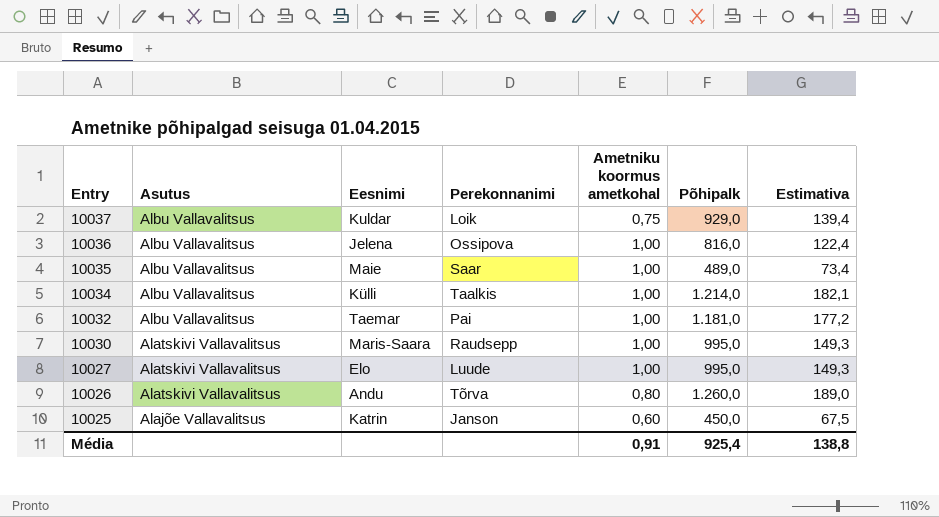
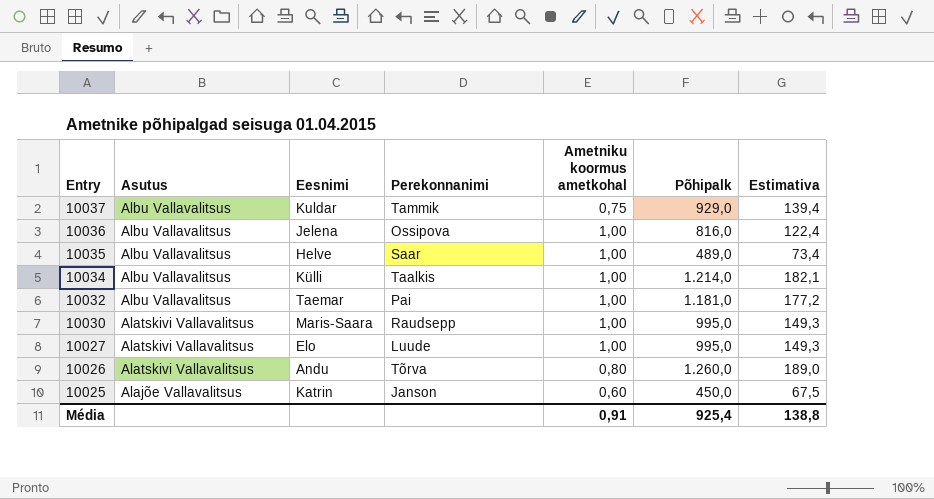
10037 | Perekonnanimi: Loik -> Tammik
10035 | Eesnimi: Maie -> Helve

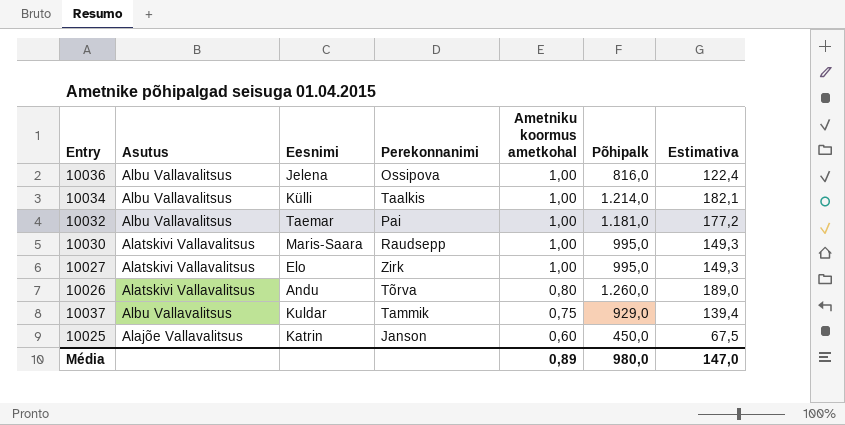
row order: Entry descending -> Ametniku koormus ametkohal descending
row 10035: Albu Vallavalitsus | Helve | Saar | 1,00 | 489,0 | 73,4 -> none
10027 | Perekonnanimi: Luude -> Zirk
Média | Ametniku koormus ametkohal: 0,91 -> 0,89
Média | Põhipalk: 925,4 -> 980,0
Média | Estimativa: 138,8 -> 147,0

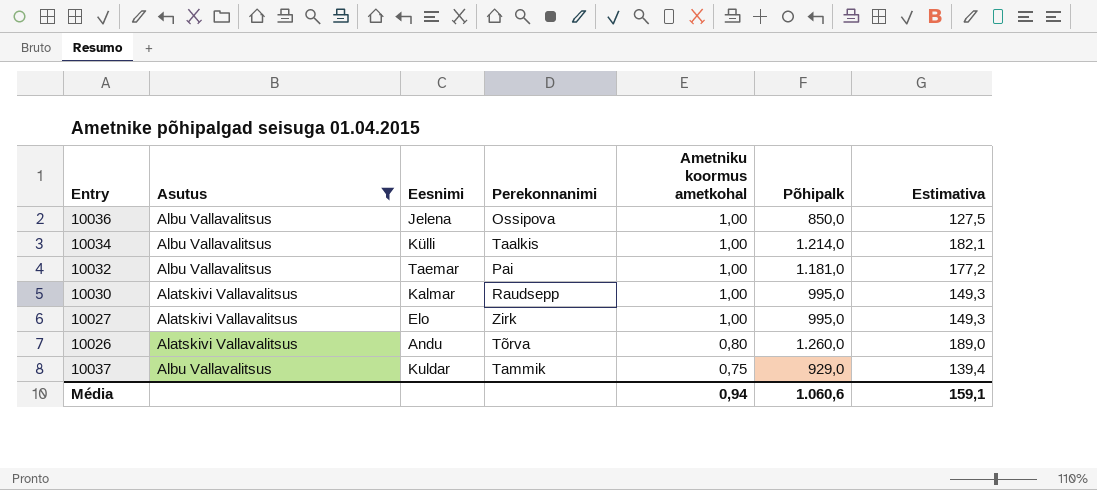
filter: none -> Asutus != Alajõe Vallavalitsus
10036 | Põhipalk: 816,0 -> 850,0
10036 | Estimativa: 122,4 -> 127,5
10030 | Eesnimi: Maris-Saara -> Kalmar
Média | Ametniku koormus ametkohal: 0,89 -> 0,94
Média | Põhipalk: 980,0 -> 1.060,6
Média | Estimativa: 147,0 -> 159,1

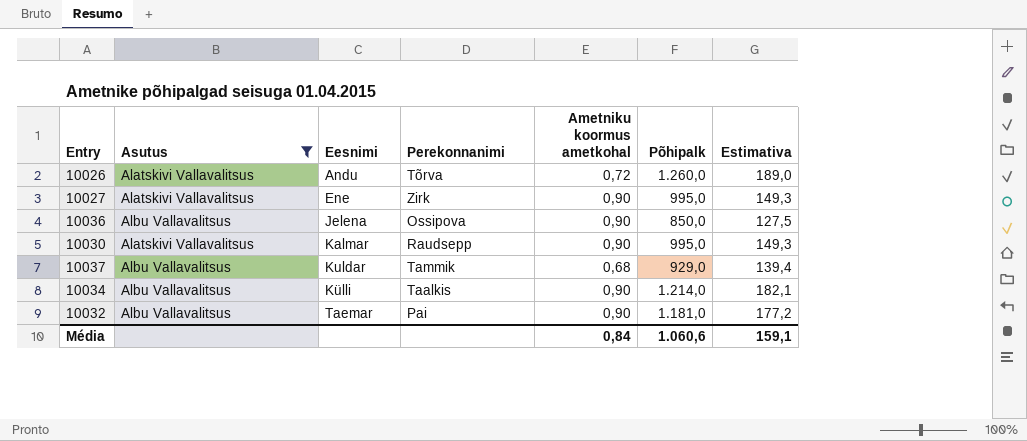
row order: Ametniku koormus ametkohal descending -> Eesnimi ascending
10026 | Ametniku koormus ametkohal: 0,80 -> 0,72
10027 | Eesnimi: Elo -> Ene
10027 | Ametniku koormus ametkohal: 1,00 -> 0,90
10036 | Ametniku koormus ametkohal: 1,00 -> 0,90
10030 | Ametniku koormus ametkohal: 1,00 -> 0,90
10037 | Ametniku koormus ametkohal: 0,75 -> 0,68
10034 | Ametniku koormus ametkohal: 1,00 -> 0,90
10032 | Ametniku koormus ametkohal: 1,00 -> 0,90
Média | Ametniku koormus ametkohal: 0,94 -> 0,84

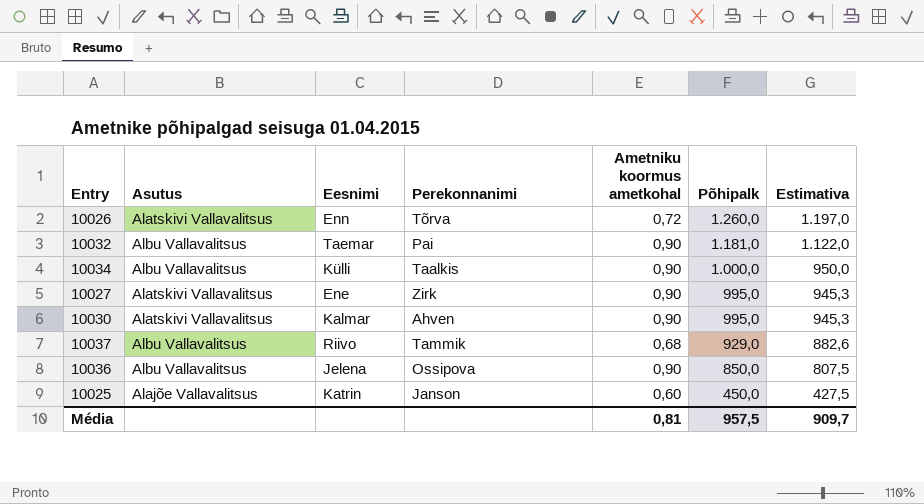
filter: Asutus != Alajõe Vallavalitsus -> none
row order: Eesnimi ascending -> Põhipalk descending
column Estimativa | formula: [Põhipalk] * 0,15 -> [Põhipalk] * 0,95
10026 | Eesnimi: Andu -> Enn
10034 | Põhipalk: 1.214,0 -> 1.000,0
10030 | Perekonnanimi: Raudsepp -> Ahven
10037 | Eesnimi: Kuldar -> Riivo
Média | Ametniku koormus ametkohal: 0,84 -> 0,81
Média | Põhipalk: 1.060,6 -> 957,5
Média | Estimativa: 159,1 -> 909,7

